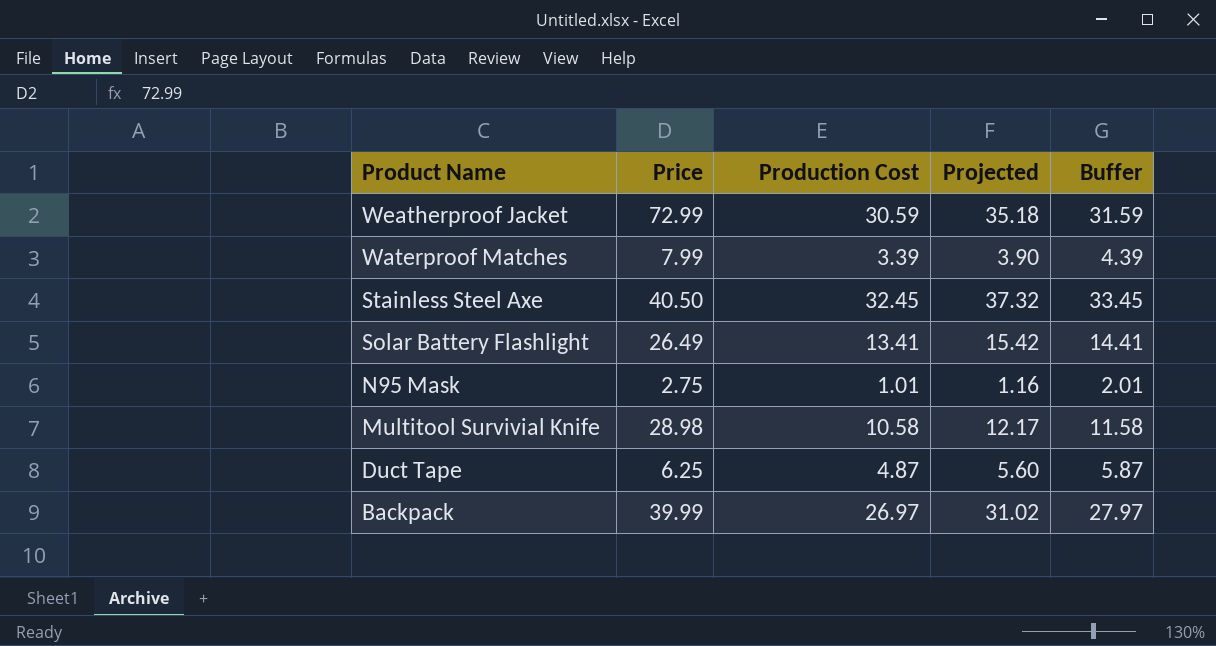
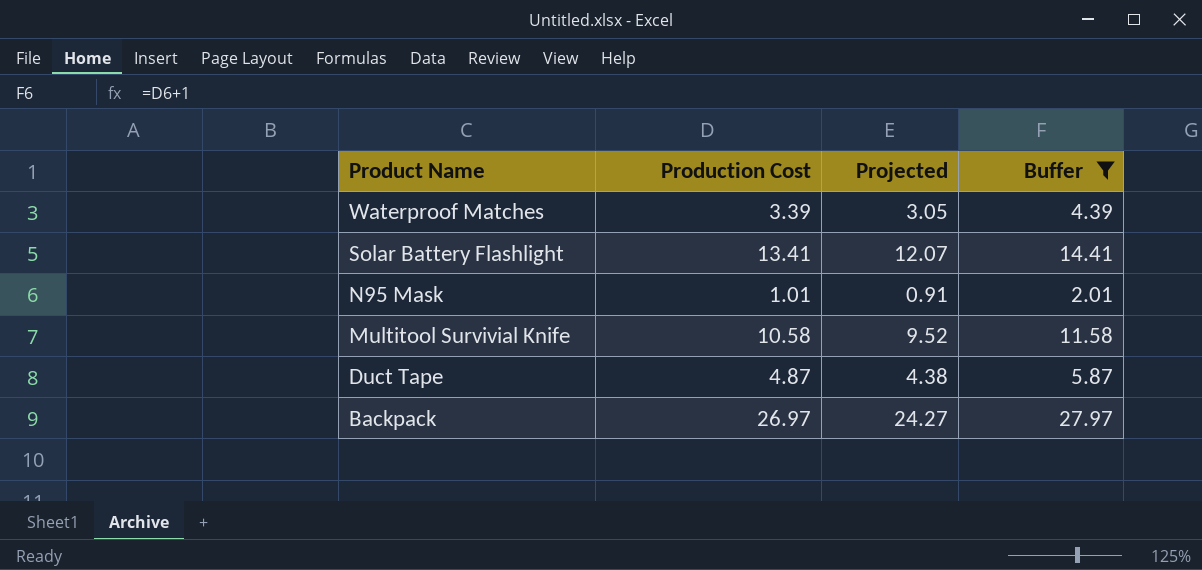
filter: none -> Buffer <= 27.97
column Price | position: 2 -> none
column Projected | formula: [Production Cost] * 1.15 -> [Production Cost] * 0.9

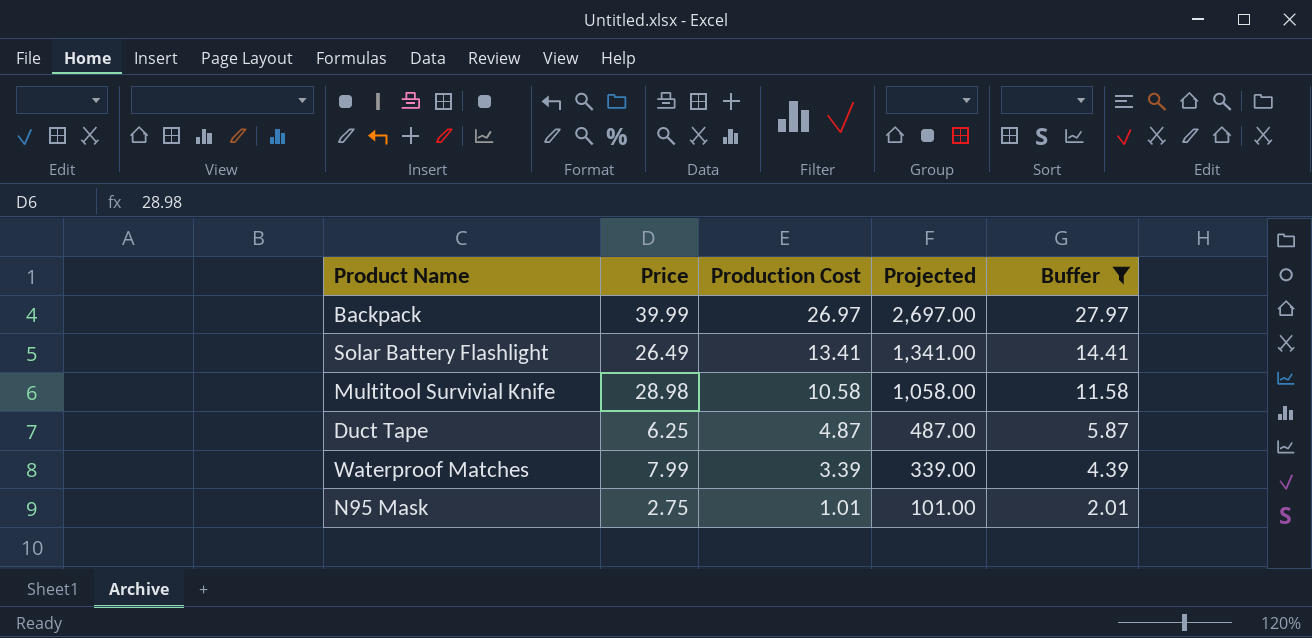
row order: Product Name descending -> Production Cost descending
column Price | position: none -> 2
column Projected | formula: [Production Cost] * 0.9 -> [Production Cost] * 100

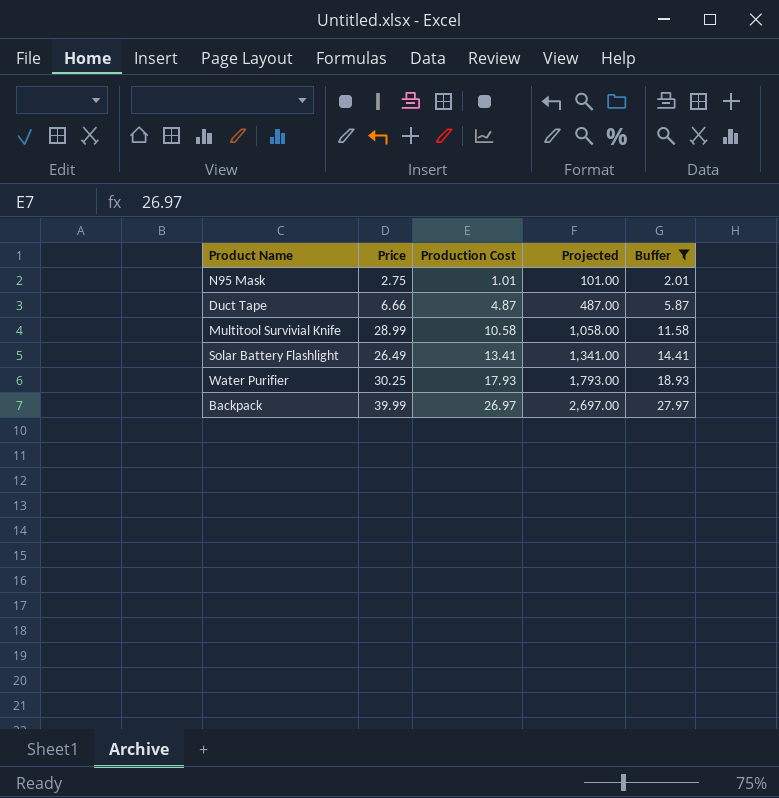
row order: Production Cost descending -> Production Cost ascending
row Waterproof Matches: 7.99 | 3.39 | 339.00 | 4.39 -> none
Duct Tape | Price: 6.25 -> 6.66
Multitool Survivial Knife | Price: 28.98 -> 28.99
row Water Purifier: none -> 30.25 | 17.93 | 1,793.00 | 18.93

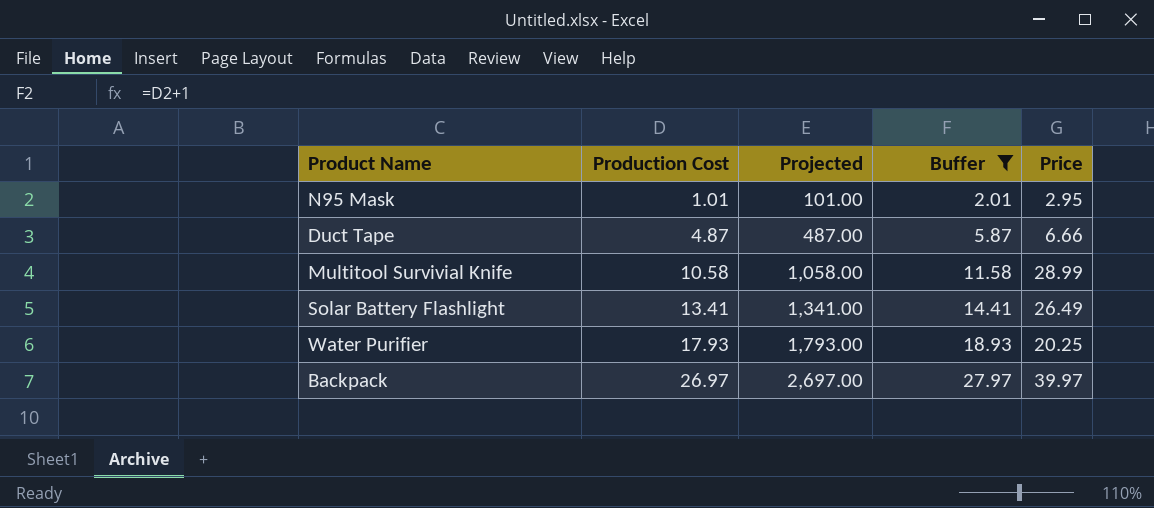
column Price | position: 2 -> 5
N95 Mask | Price: 2.75 -> 2.95
Water Purifier | Price: 30.25 -> 20.25
Backpack | Price: 39.99 -> 39.97

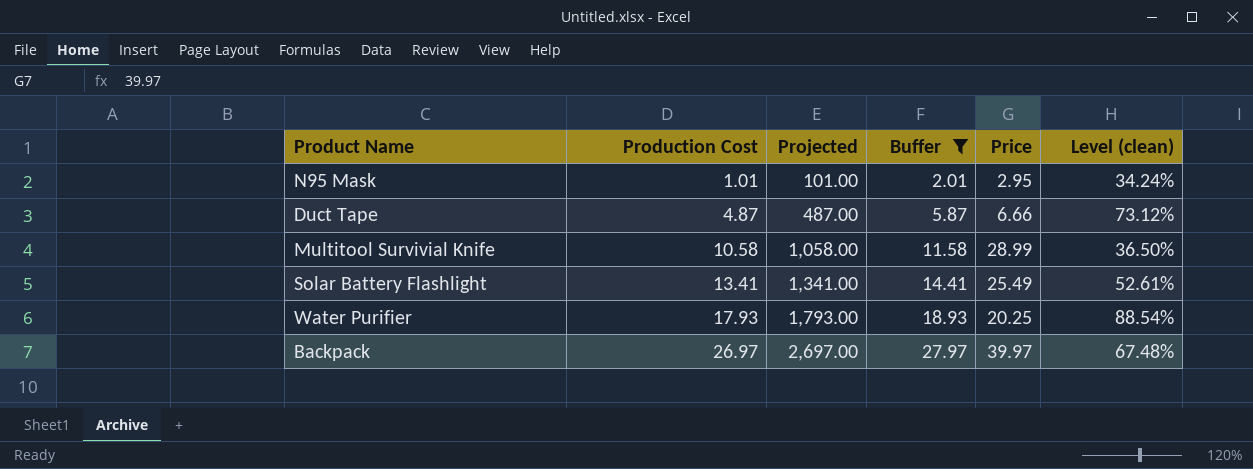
column Level (clean) | formula: none -> [Production Cost] / [Price]
Solar Battery Flashlight | Price: 26.49 -> 25.49

